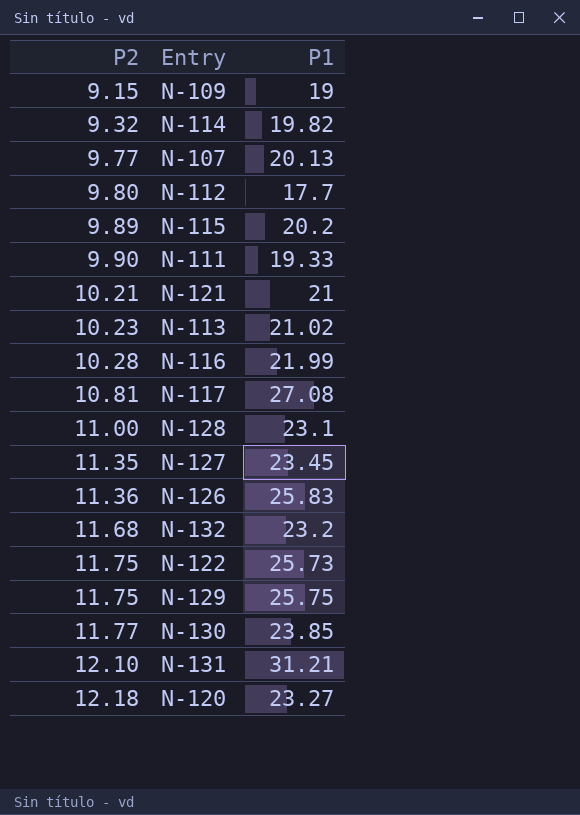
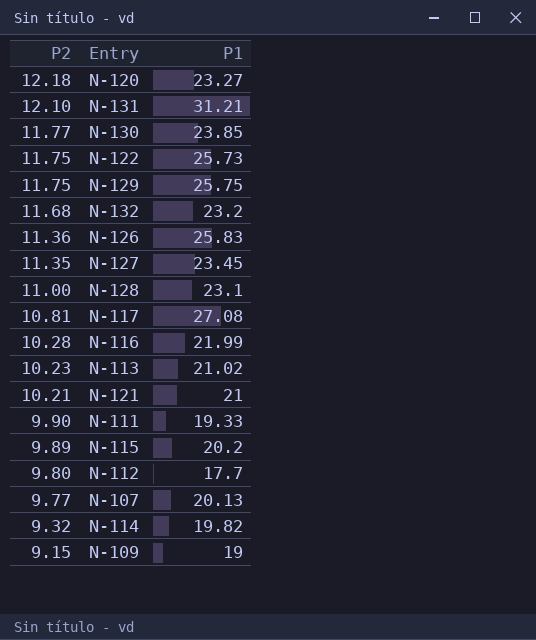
row order: P2 ascending -> P2 descending

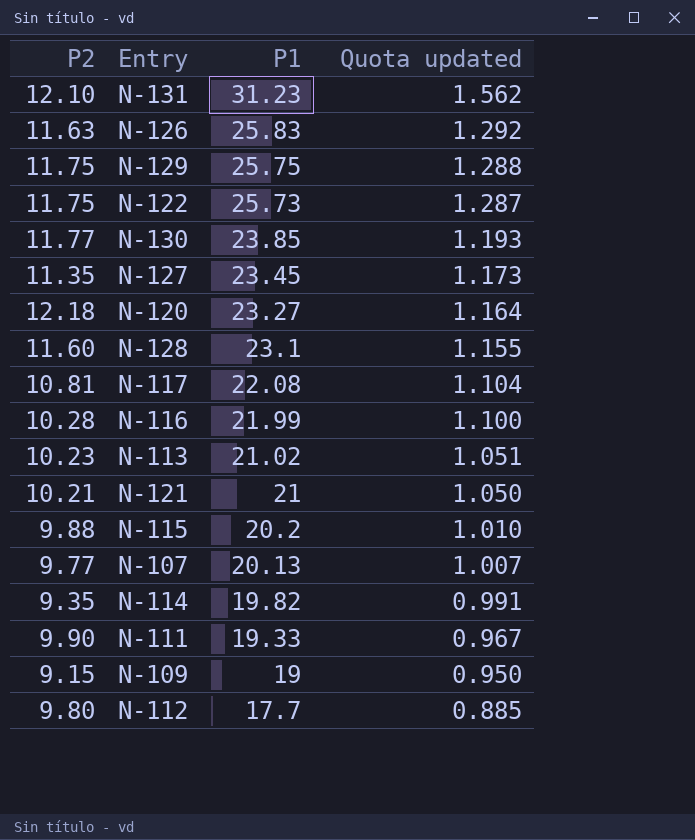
row order: P2 descending -> P1 descending
column Quota updated | formula: none -> [P1] * 0.05
row N-132: 11.68 | 23.2 -> none
N-131 | P1: 31.21 -> 31.23
N-126 | P2: 11.36 -> 11.63
N-128 | P2: 11.00 -> 11.60
N-117 | P1: 27.08 -> 22.08
N-115 | P2: 9.89 -> 9.88
N-114 | P2: 9.32 -> 9.35

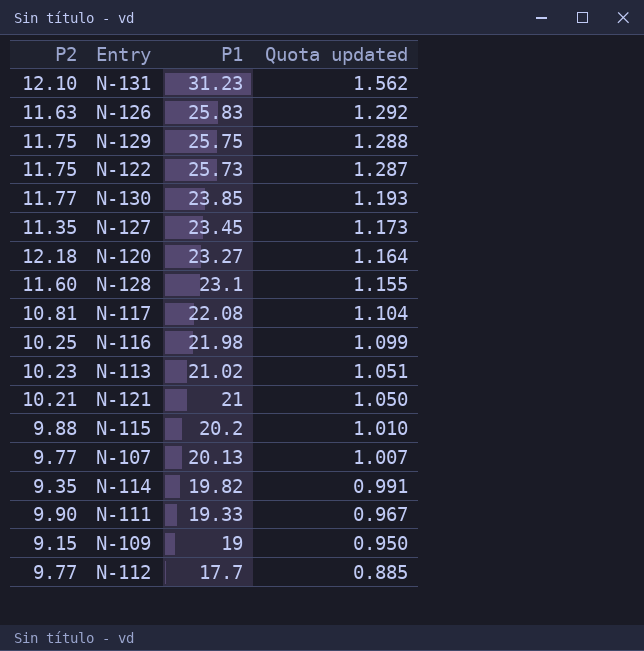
N-116 | P2: 10.28 -> 10.25
N-116 | P1: 21.99 -> 21.98
N-116 | Quota updated: 1.100 -> 1.099
N-112 | P2: 9.80 -> 9.77

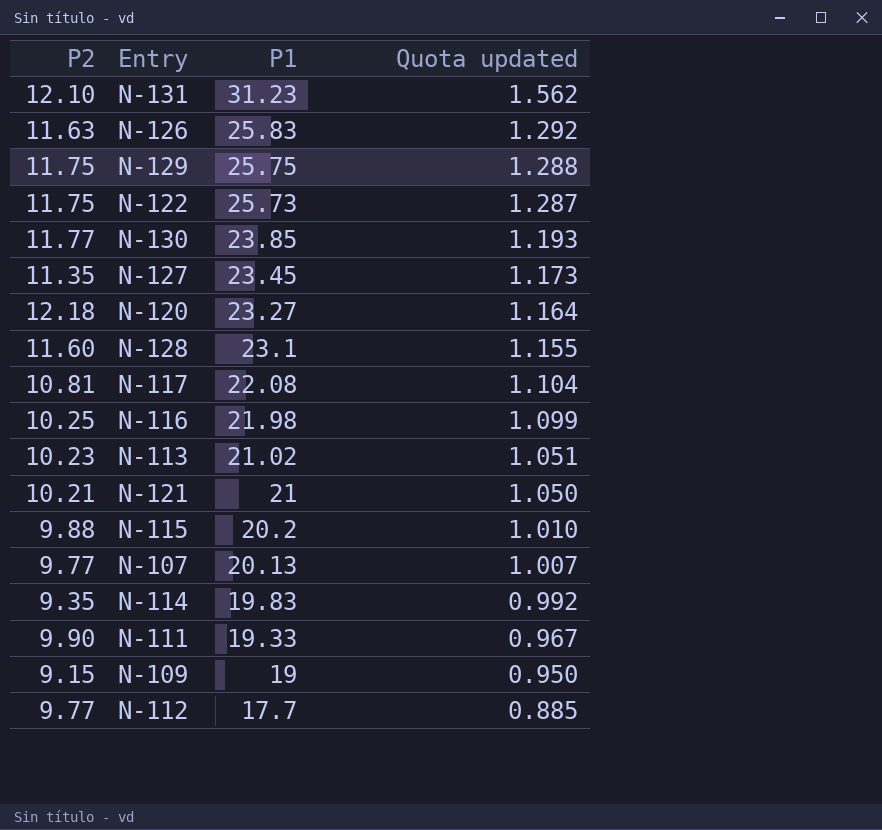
N-114 | P1: 19.82 -> 19.83
N-114 | Quota updated: 0.991 -> 0.992

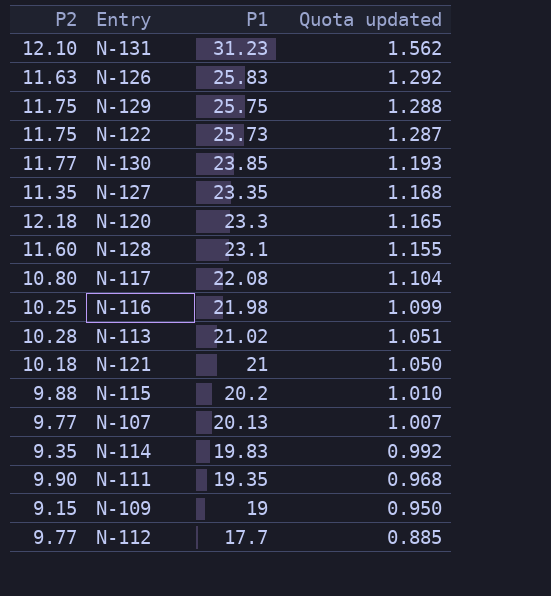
N-127 | P1: 23.45 -> 23.35
N-127 | Quota updated: 1.173 -> 1.168
N-120 | P1: 23.27 -> 23.3
N-120 | Quota updated: 1.164 -> 1.165
N-117 | P2: 10.81 -> 10.80
N-113 | P2: 10.23 -> 10.28
N-121 | P2: 10.21 -> 10.18
N-111 | P1: 19.33 -> 19.35
N-111 | Quota updated: 0.967 -> 0.968

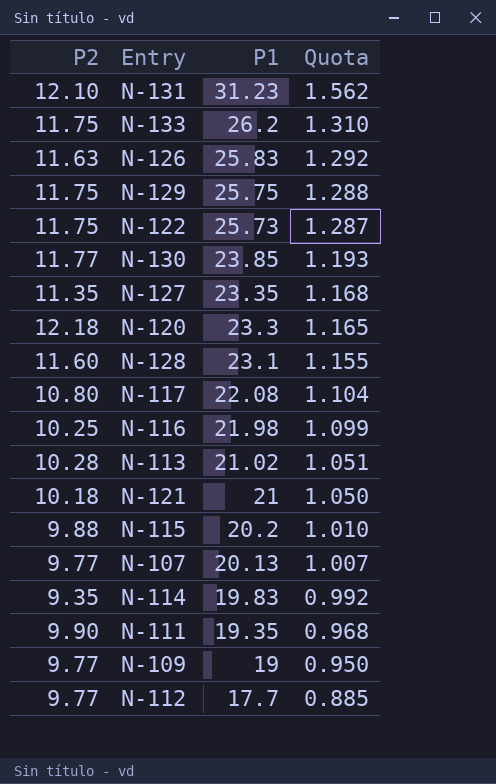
column name: Quota updated -> Quota
row N-133: none -> 11.75 | 26.2 | 1.310
N-109 | P2: 9.15 -> 9.77

